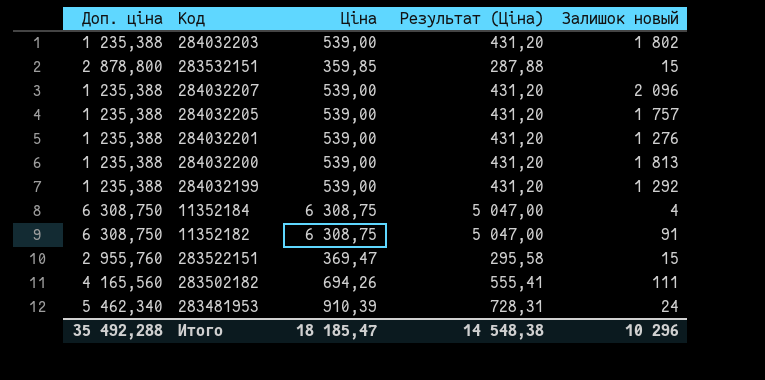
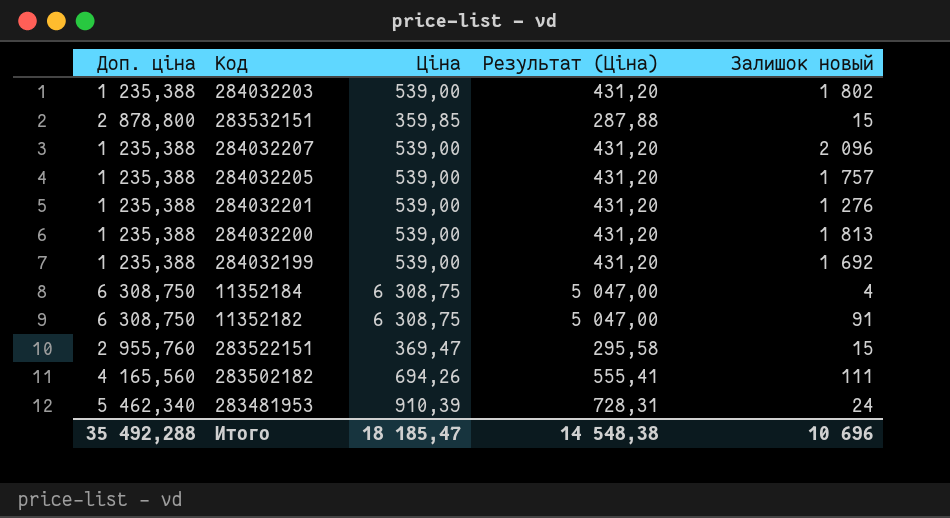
284032199 | Залишок новый: 1 292 -> 1 692
Итого | Залишок новый: 10 296 -> 10 696

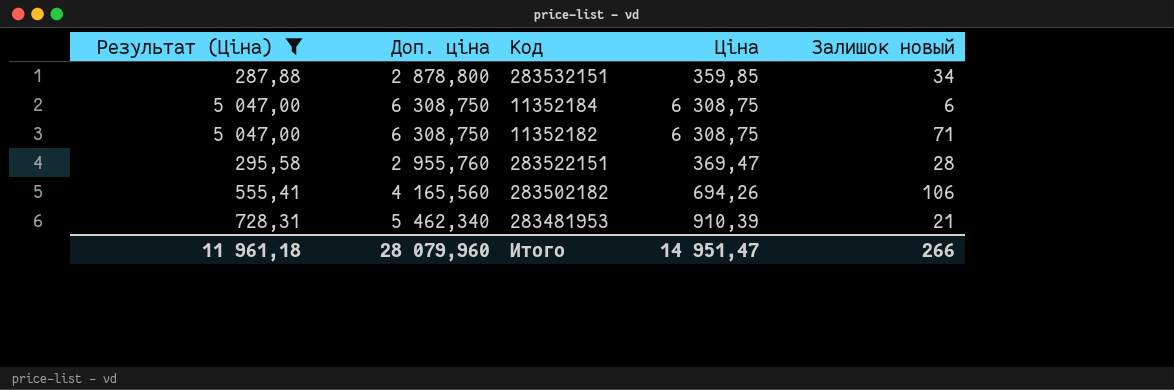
filter: none -> Результат (Ціна) != 431,20
column Результат (Ціна) | position: 4 -> 1
283532151 | Залишок новый: 15 -> 34
11352184 | Залишок новый: 4 -> 6
11352182 | Залишок новый: 91 -> 71
283522151 | Залишок новый: 15 -> 28
283502182 | Залишок новый: 111 -> 106
283481953 | Залишок новый: 24 -> 21
Итого | Результат (Ціна): 14 548,38 -> 11 961,18
Итого | Доп. ціна: 35 492,288 -> 28 079,960
Итого | Ціна: 18 185,47 -> 14 951,47
Итого | Залишок новый: 10 696 -> 266

